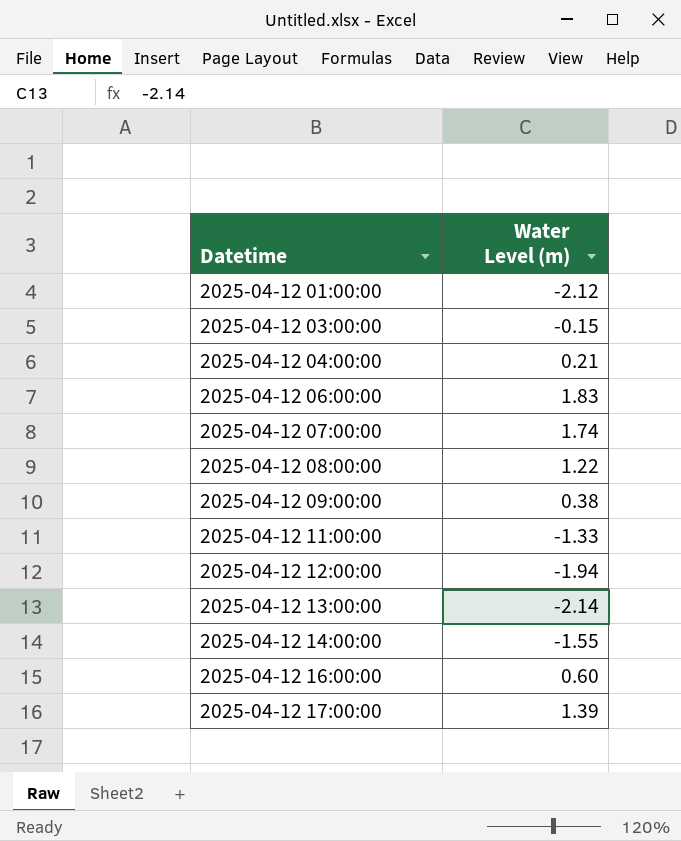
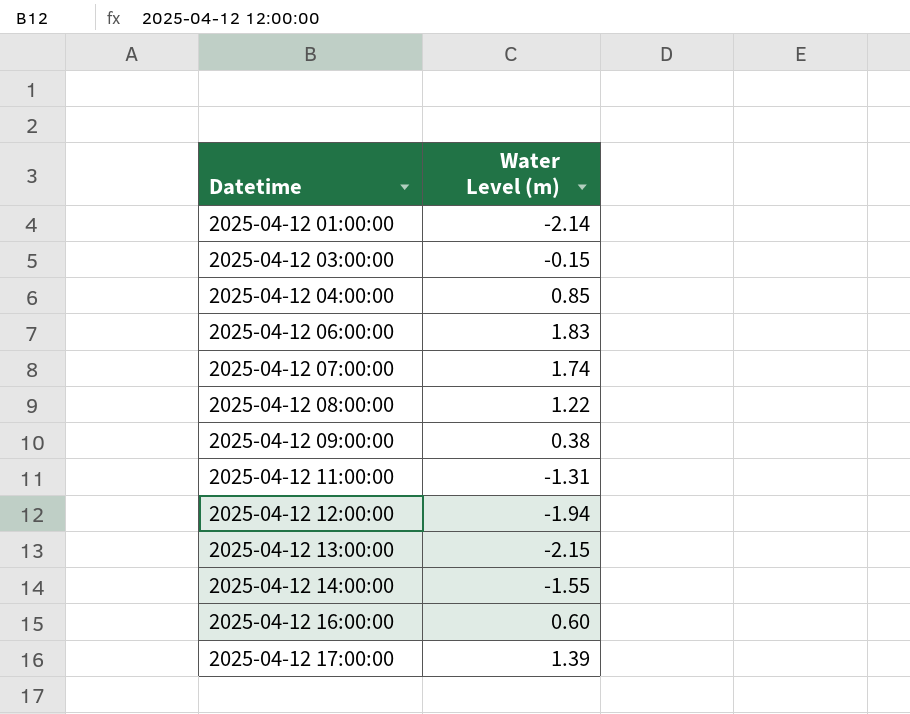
2025-04-12 01:00:00 | Water Level (m): -2.12 -> -2.14
2025-04-12 04:00:00 | Water Level (m): 0.21 -> 0.85
2025-04-12 11:00:00 | Water Level (m): -1.33 -> -1.31
2025-04-12 13:00:00 | Water Level (m): -2.14 -> -2.15

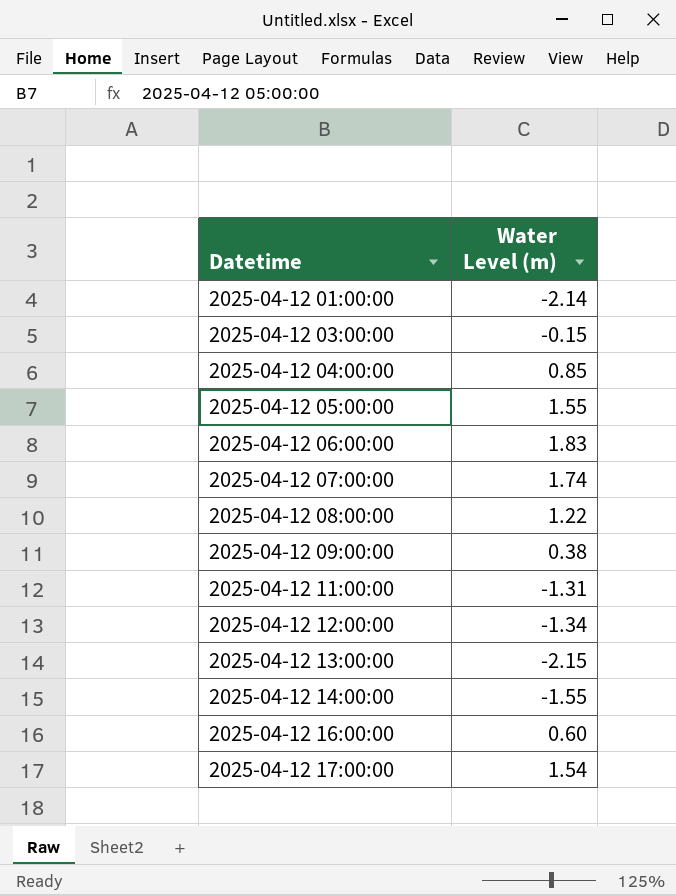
row 2025-04-12 05:00:00: none -> 1.55
2025-04-12 12:00:00 | Water Level (m): -1.94 -> -1.34
2025-04-12 17:00:00 | Water Level (m): 1.39 -> 1.54

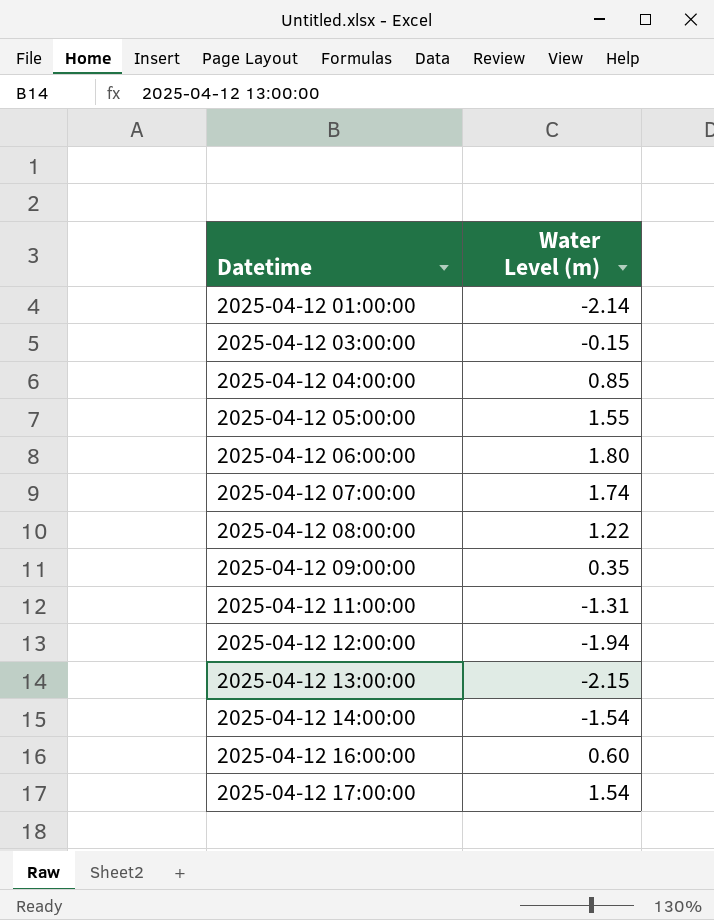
2025-04-12 06:00:00 | Water Level (m): 1.83 -> 1.80
2025-04-12 09:00:00 | Water Level (m): 0.38 -> 0.35
2025-04-12 12:00:00 | Water Level (m): -1.34 -> -1.94
2025-04-12 14:00:00 | Water Level (m): -1.55 -> -1.54

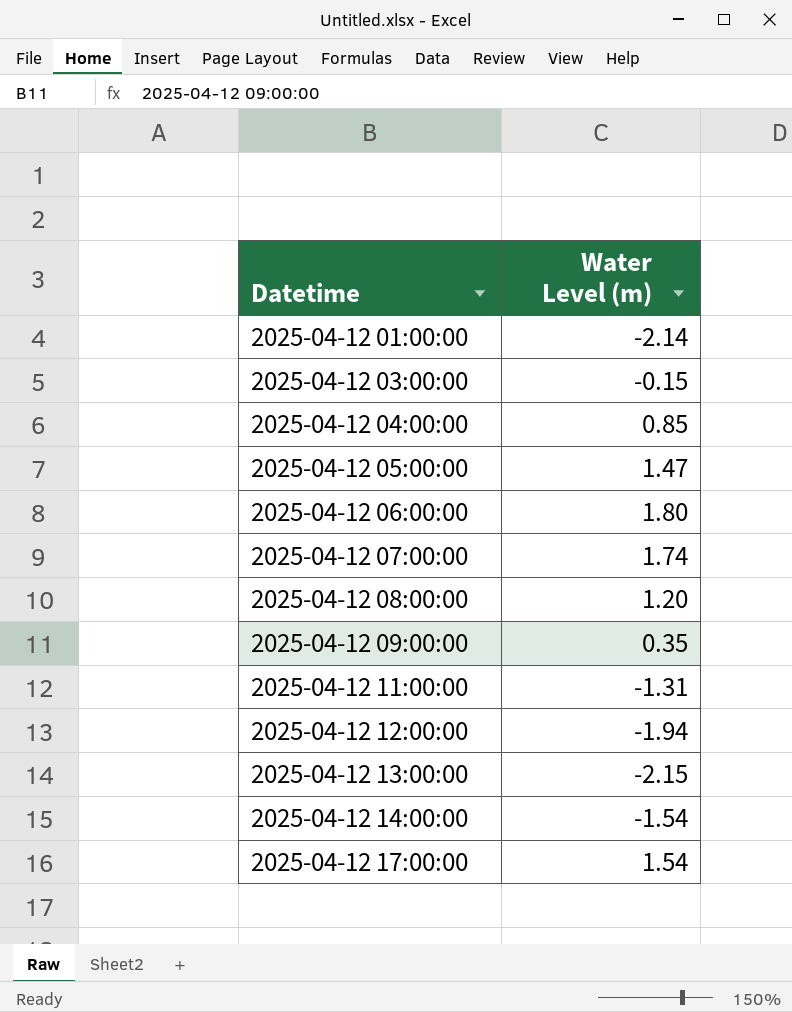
row 2025-04-12 16:00:00: 0.60 -> none
2025-04-12 05:00:00 | Water Level (m): 1.55 -> 1.47
2025-04-12 08:00:00 | Water Level (m): 1.22 -> 1.20

